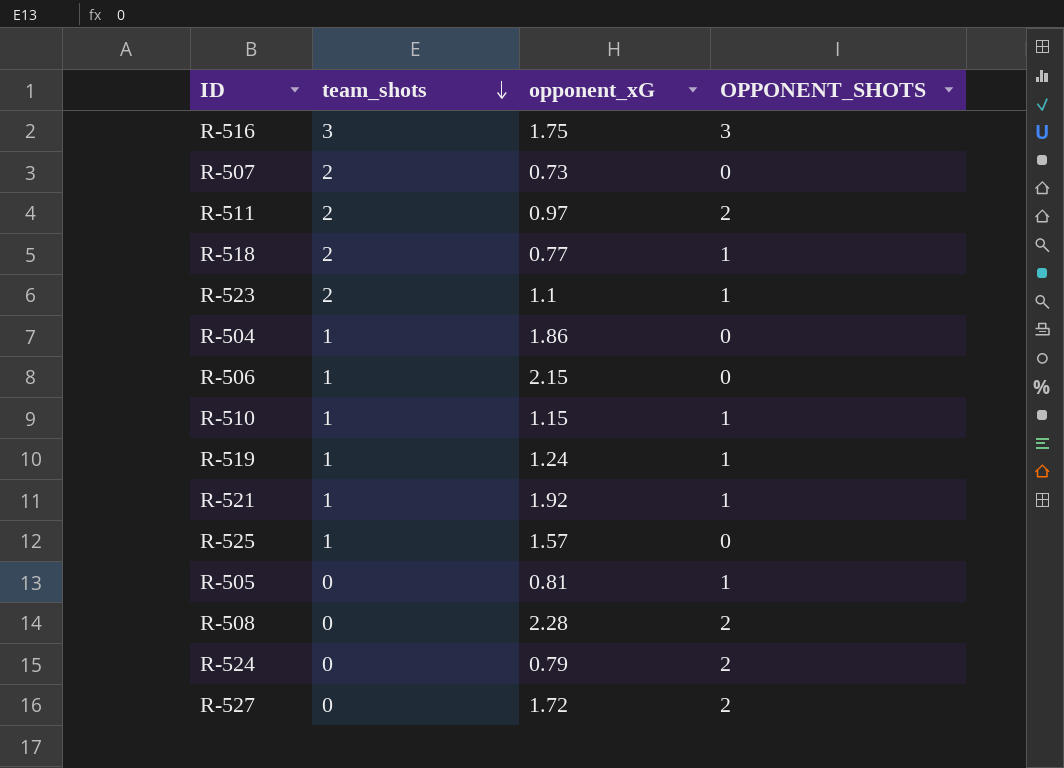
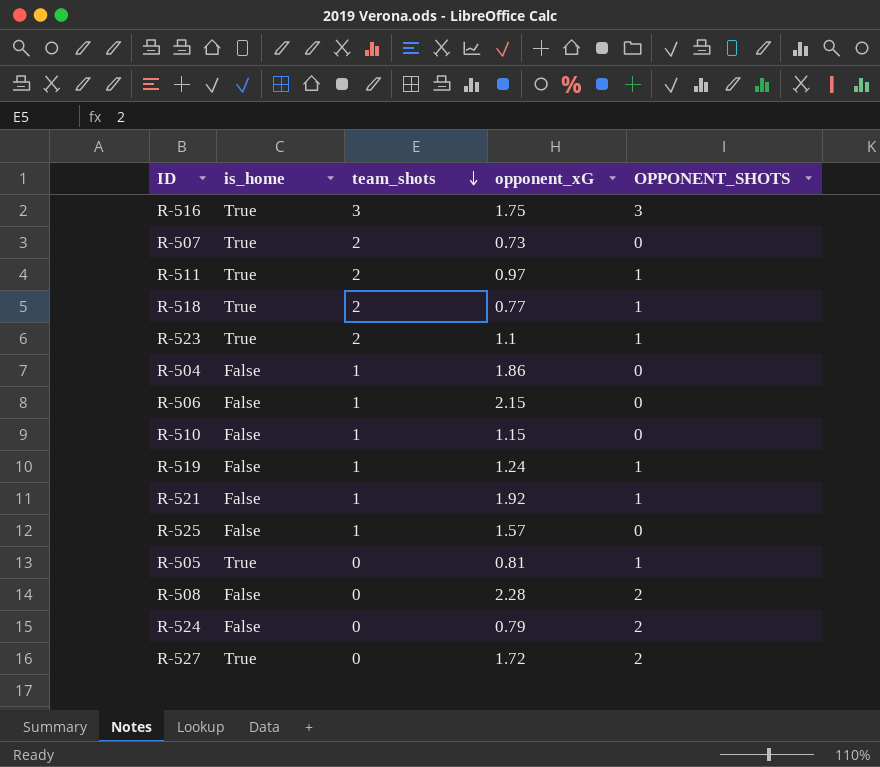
column is_home | position: none -> 2
R-511 | OPPONENT_SHOTS: 2 -> 1
R-510 | OPPONENT_SHOTS: 1 -> 0

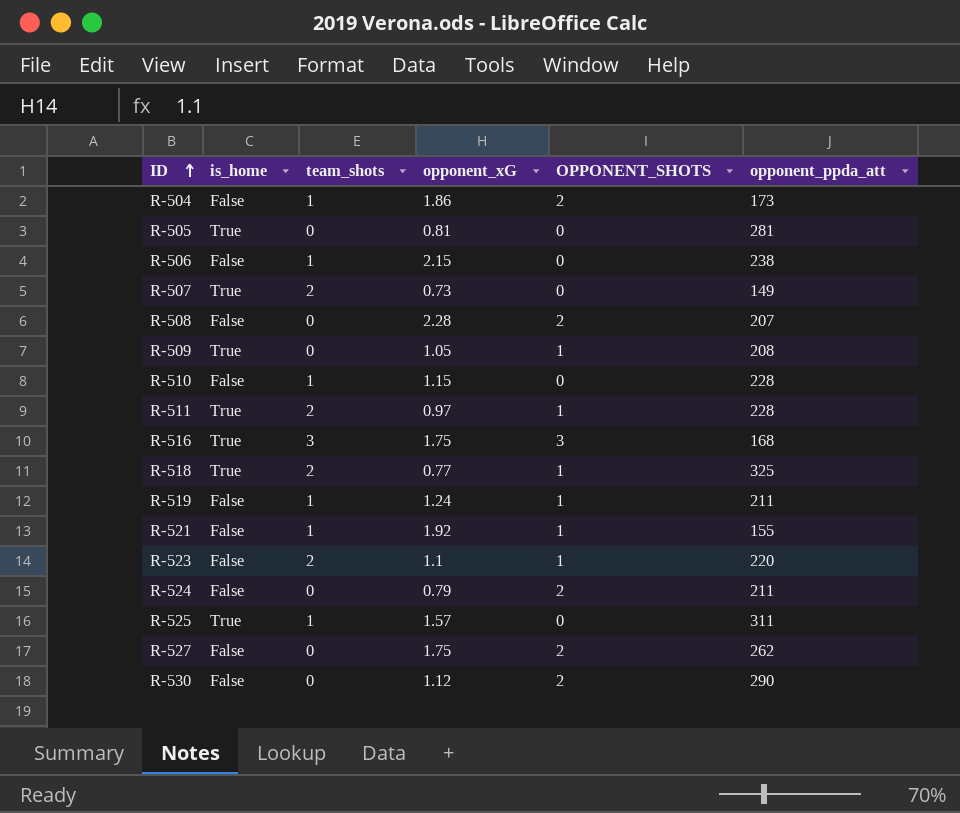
row order: team_shots descending -> ID ascending
column opponent_ppda_att | position: none -> 6
R-504 | OPPONENT_SHOTS: 0 -> 2
R-505 | OPPONENT_SHOTS: 1 -> 0
row R-509: none -> True | 0 | 1.05 | 1 | 208
R-523 | is_home: True -> False
R-525 | is_home: False -> True
R-527 | is_home: True -> False
R-527 | opponent_xG: 1.72 -> 1.75
row R-530: none -> False | 0 | 1.12 | 2 | 290

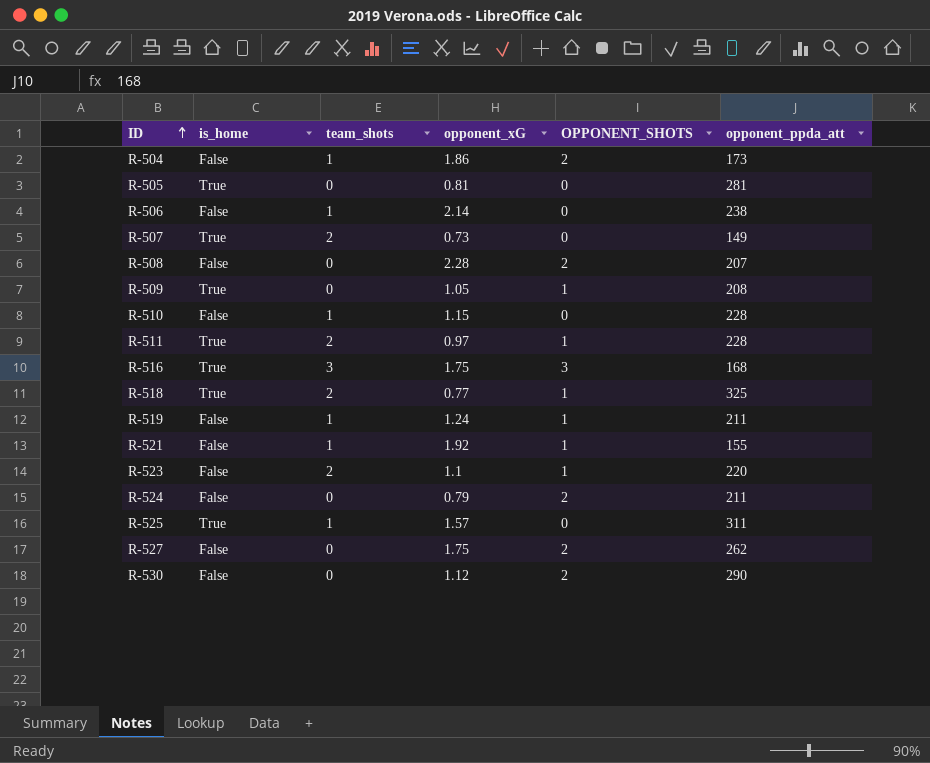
R-506 | opponent_xG: 2.15 -> 2.14

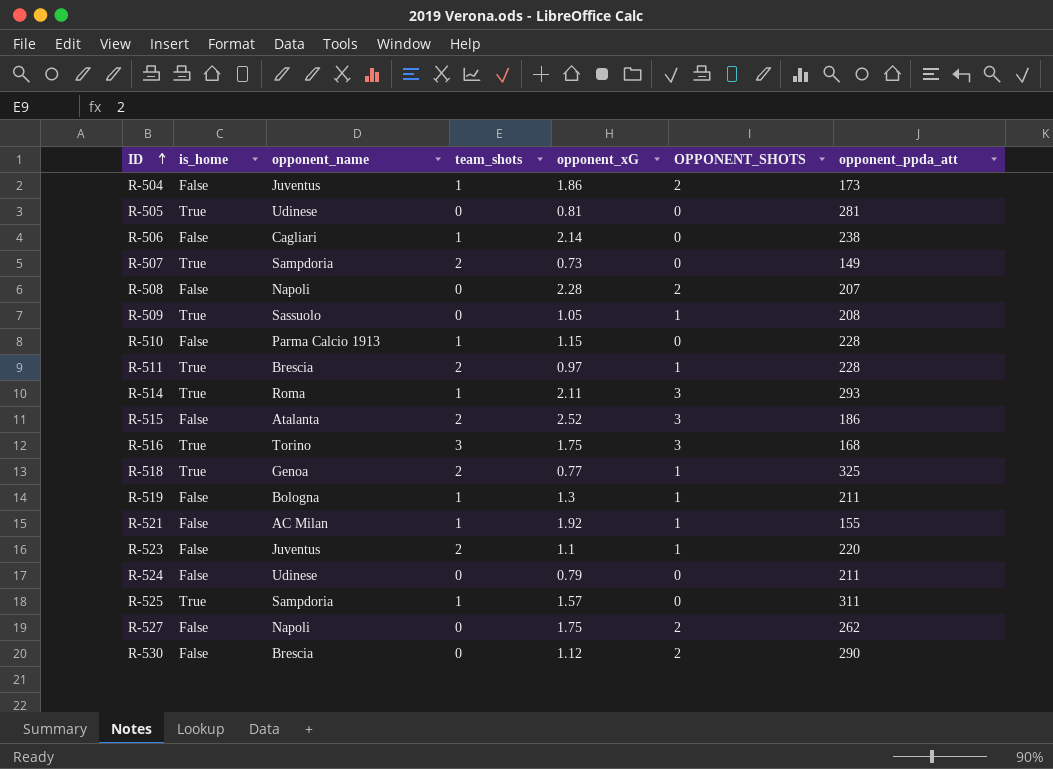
column opponent_name | position: none -> 3
row R-514: none -> True | Roma | 1 | 2.11 | 3 | 293
row R-515: none -> False | Atalanta | 2 | 2.52 | 3 | 186
R-519 | opponent_xG: 1.24 -> 1.3
R-524 | OPPONENT_SHOTS: 2 -> 0

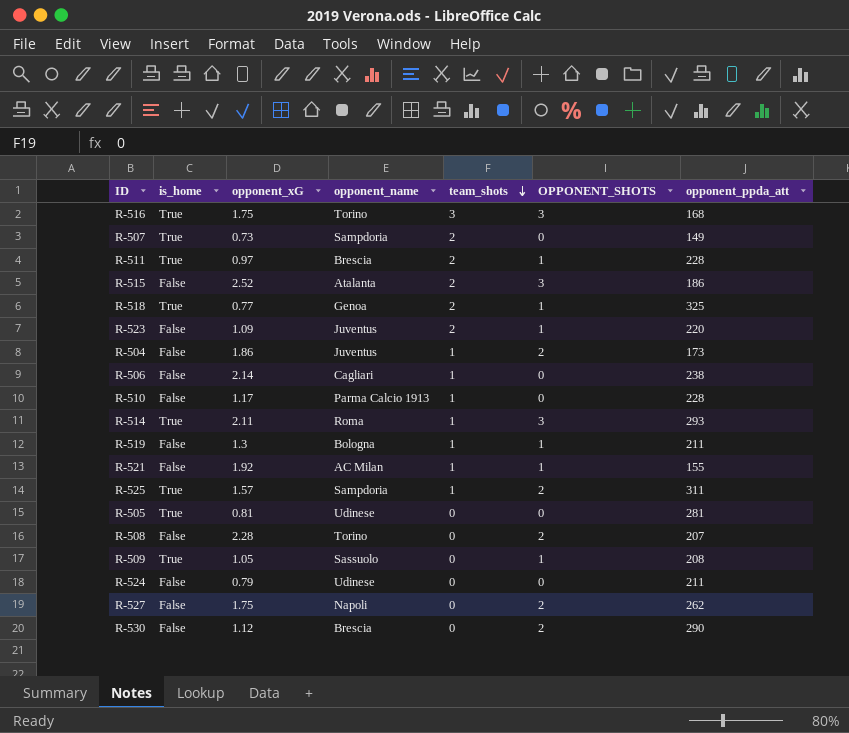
row order: ID ascending -> team_shots descending
column opponent_xG | position: 5 -> 3
R-523 | opponent_xG: 1.1 -> 1.09
R-510 | opponent_xG: 1.15 -> 1.17
R-525 | OPPONENT_SHOTS: 0 -> 2
R-508 | opponent_name: Napoli -> Torino

